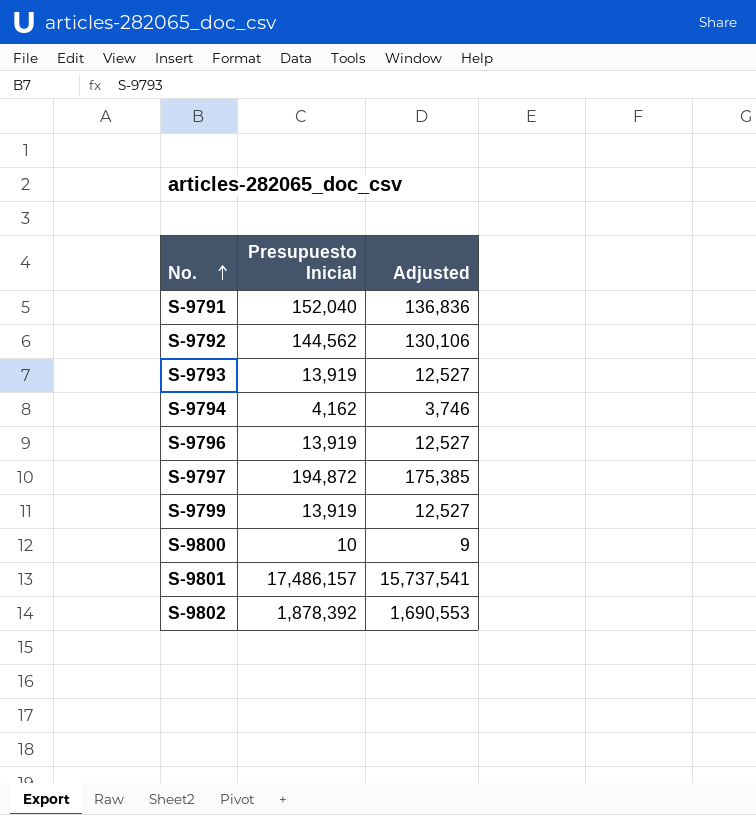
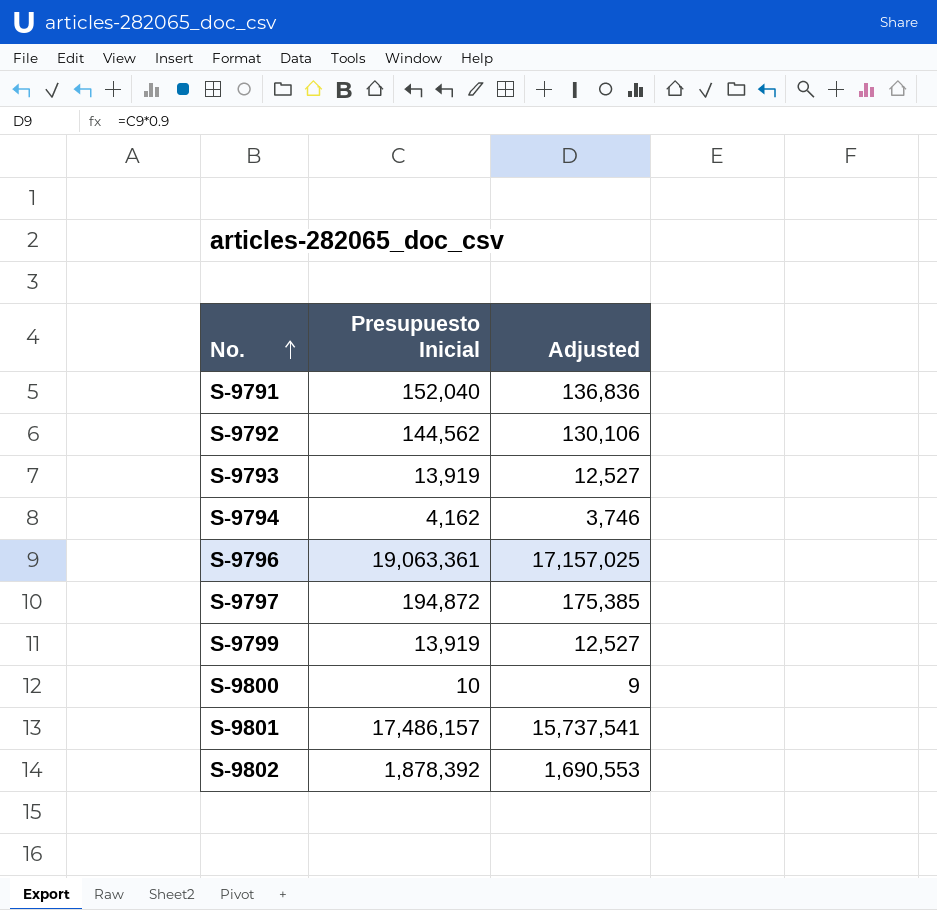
S-9796 | Presupuesto Inicial: 13,919 -> 19,063,361
S-9796 | Adjusted: 12,527 -> 17,157,025

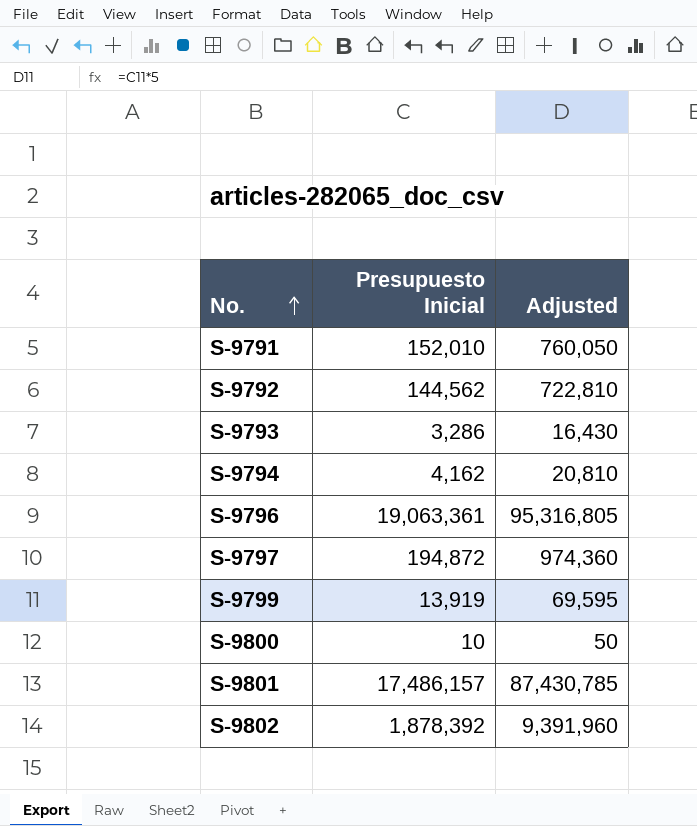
column Adjusted | formula: [Presupuesto Inicial] * 0.9 -> [Presupuesto Inicial] * 5
S-9791 | Presupuesto Inicial: 152,040 -> 152,010
S-9793 | Presupuesto Inicial: 13,919 -> 3,286

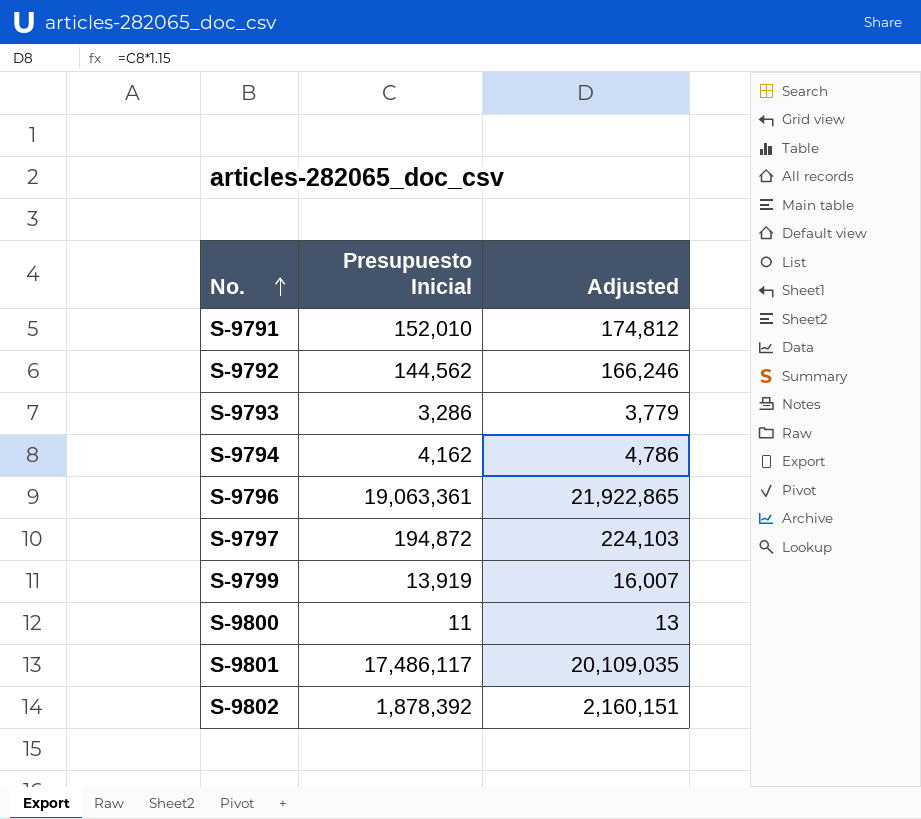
column Adjusted | formula: [Presupuesto Inicial] * 5 -> [Presupuesto Inicial] * 1.15
S-9800 | Presupuesto Inicial: 10 -> 11
S-9801 | Presupuesto Inicial: 17,486,157 -> 17,486,117

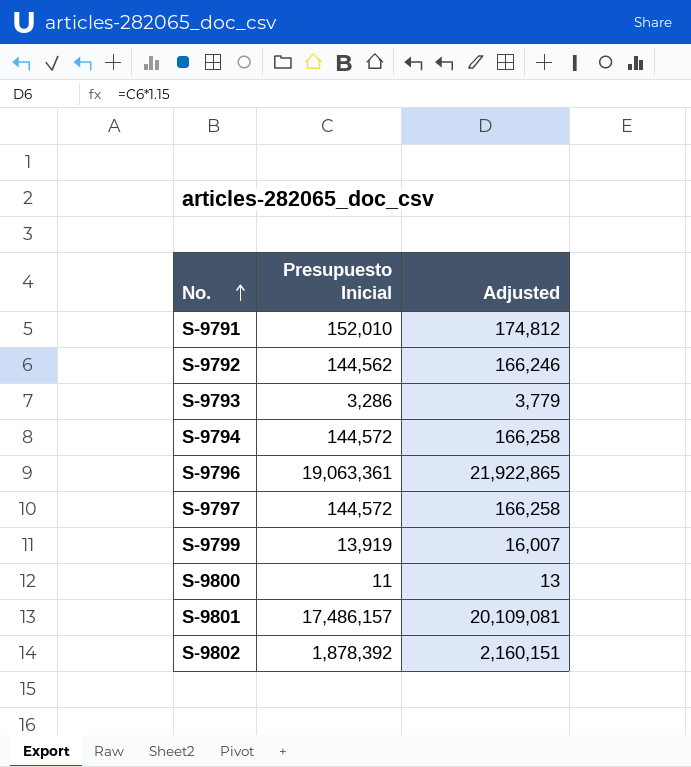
S-9794 | Presupuesto Inicial: 4,162 -> 144,572
S-9794 | Adjusted: 4,786 -> 166,258
S-9797 | Presupuesto Inicial: 194,872 -> 144,572
S-9797 | Adjusted: 224,103 -> 166,258
S-9801 | Presupuesto Inicial: 17,486,117 -> 17,486,157
S-9801 | Adjusted: 20,109,035 -> 20,109,081

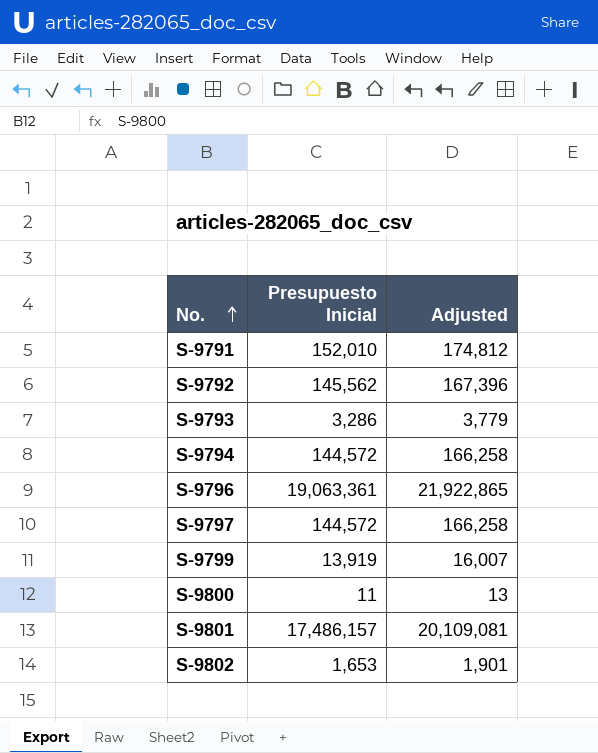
S-9792 | Presupuesto Inicial: 144,562 -> 145,562
S-9792 | Adjusted: 166,246 -> 167,396
S-9802 | Presupuesto Inicial: 1,878,392 -> 1,653
S-9802 | Adjusted: 2,160,151 -> 1,901

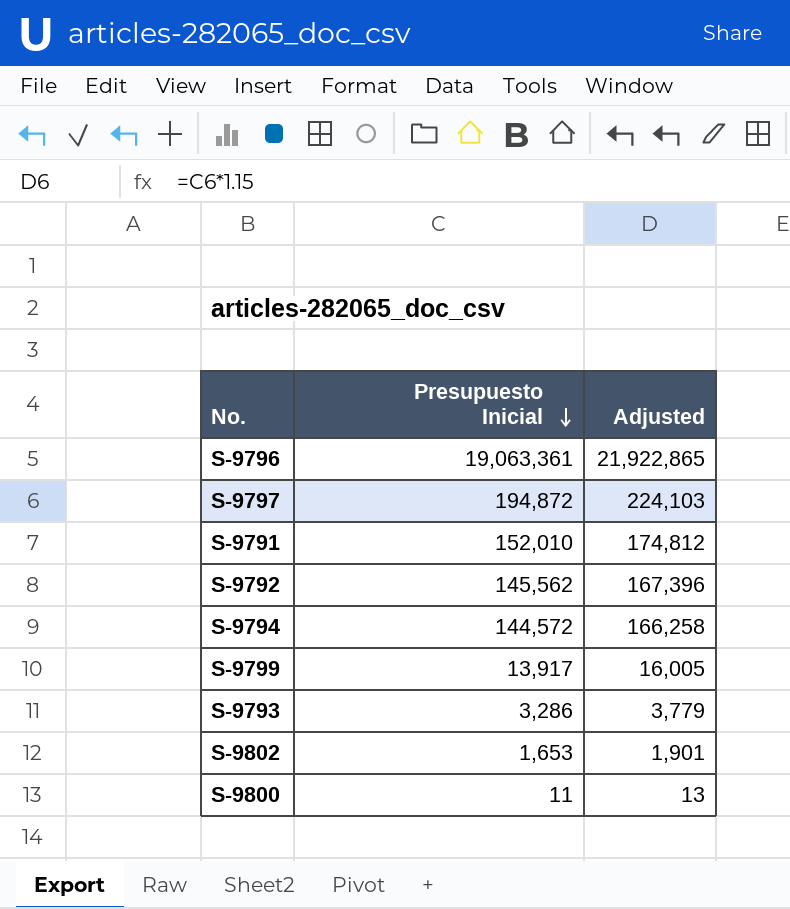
row order: No. ascending -> Presupuesto Inicial descending
row S-9801: 17,486,157 | 20,109,081 -> none
S-9797 | Presupuesto Inicial: 144,572 -> 194,872
S-9797 | Adjusted: 166,258 -> 224,103
S-9799 | Presupuesto Inicial: 13,919 -> 13,917
S-9799 | Adjusted: 16,007 -> 16,005

